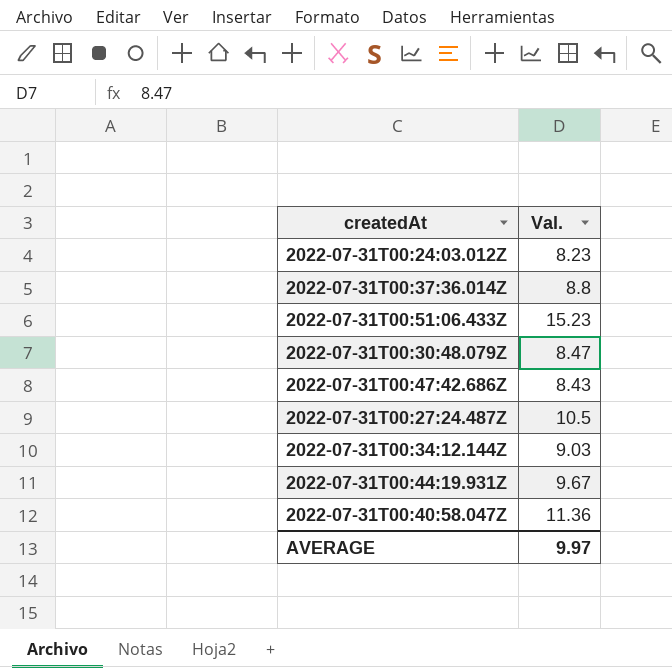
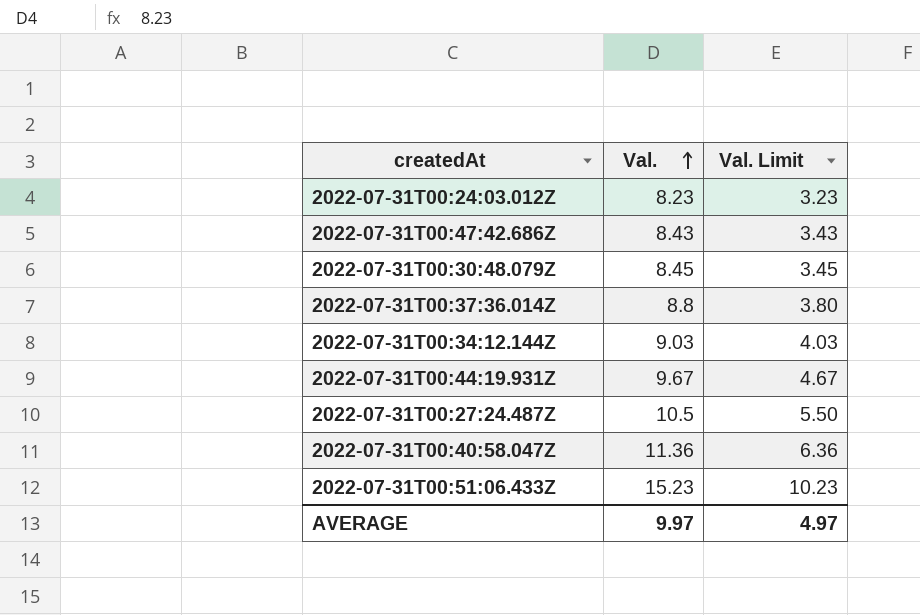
row order: none -> Val. ascending
column Val. Limit | formula: none -> [Val.] - 5
2022-07-31T00:30:48.079Z | Val.: 8.47 -> 8.45

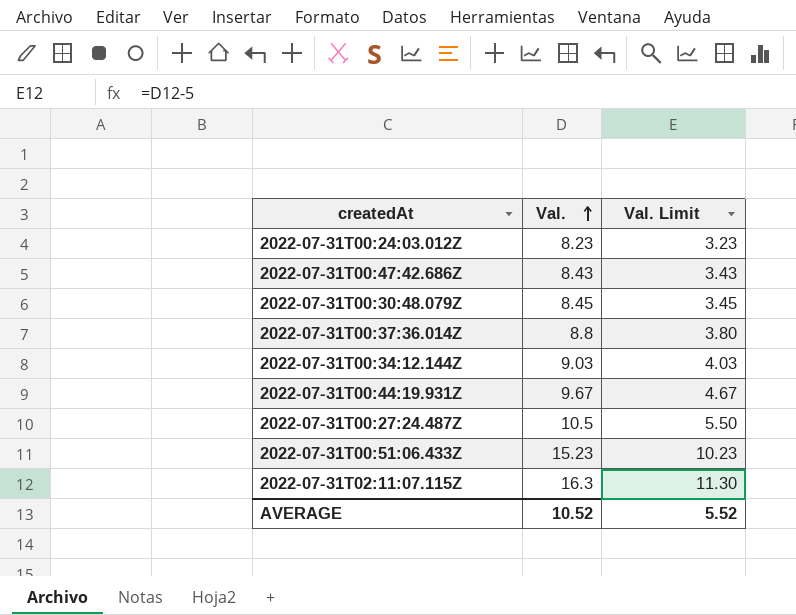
row 2022-07-31T00:40:58.047Z: 11.36 | 6.36 -> none
row 2022-07-31T02:11:07.115Z: none -> 16.3 | 11.30
AVERAGE | Val.: 9.97 -> 10.52
AVERAGE | Val. Limit: 4.97 -> 5.52

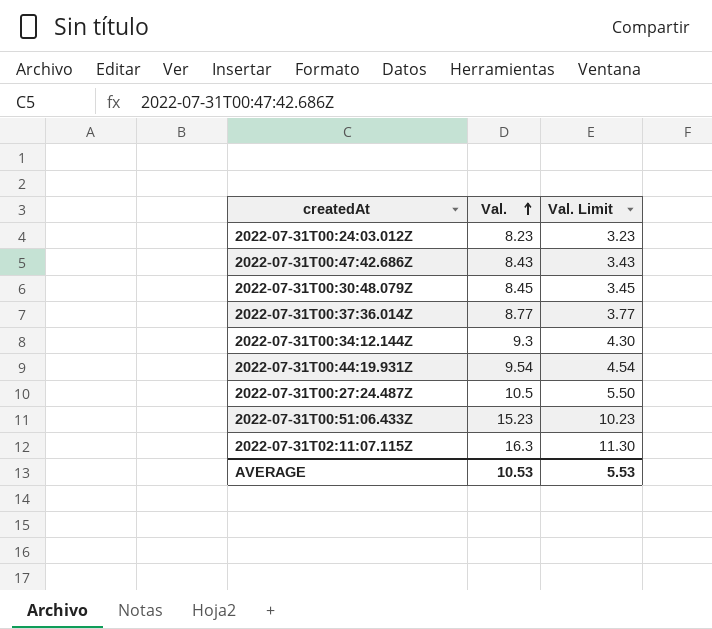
2022-07-31T00:37:36.014Z | Val.: 8.8 -> 8.77
2022-07-31T00:37:36.014Z | Val. Limit: 3.80 -> 3.77
2022-07-31T00:34:12.144Z | Val.: 9.03 -> 9.3
2022-07-31T00:34:12.144Z | Val. Limit: 4.03 -> 4.30
2022-07-31T00:44:19.931Z | Val.: 9.67 -> 9.54
2022-07-31T00:44:19.931Z | Val. Limit: 4.67 -> 4.54
AVERAGE | Val.: 10.52 -> 10.53
AVERAGE | Val. Limit: 5.52 -> 5.53

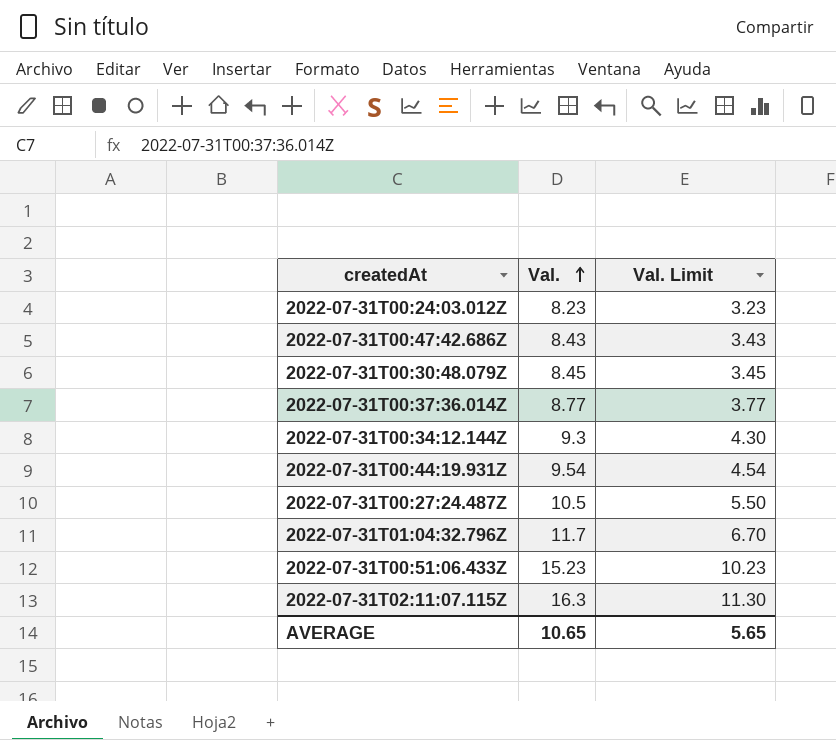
row 2022-07-31T01:04:32.796Z: none -> 11.7 | 6.70
AVERAGE | Val.: 10.53 -> 10.65
AVERAGE | Val. Limit: 5.53 -> 5.65

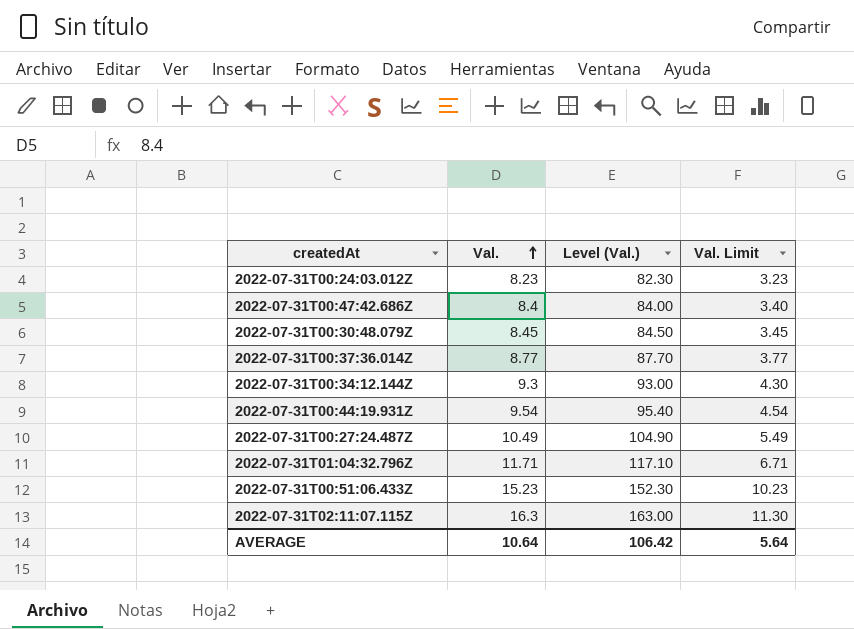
column Level (Val.) | formula: none -> [Val.] * 10
2022-07-31T00:47:42.686Z | Val.: 8.43 -> 8.4
2022-07-31T00:47:42.686Z | Val. Limit: 3.43 -> 3.40
2022-07-31T00:27:24.487Z | Val.: 10.5 -> 10.49
2022-07-31T00:27:24.487Z | Val. Limit: 5.50 -> 5.49
2022-07-31T01:04:32.796Z | Val.: 11.7 -> 11.71
2022-07-31T01:04:32.796Z | Val. Limit: 6.70 -> 6.71
AVERAGE | Val.: 10.65 -> 10.64
AVERAGE | Val. Limit: 5.65 -> 5.64

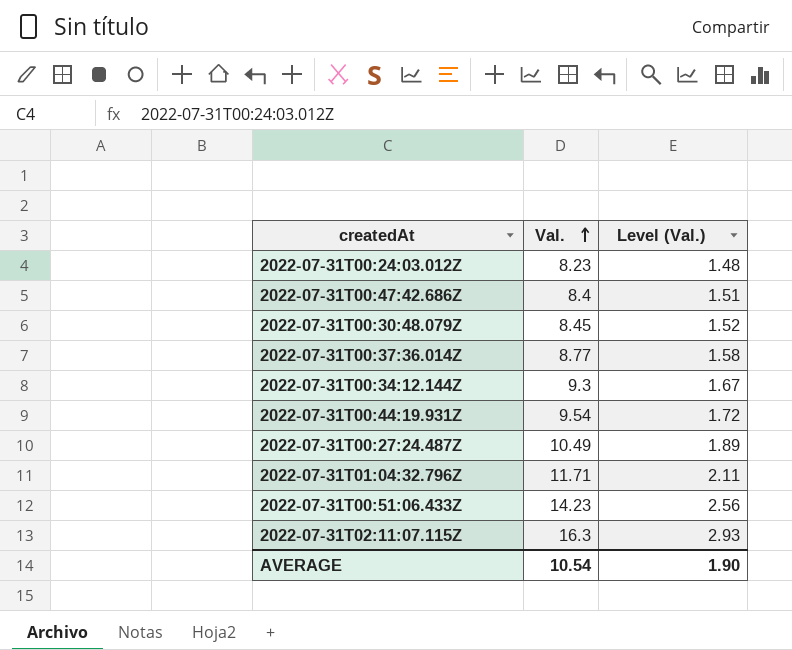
column Val. Limit | formula: [Val.] - 5 -> none
column Level (Val.) | formula: [Val.] * 10 -> [Val.] * 0.18
2022-07-31T00:51:06.433Z | Val.: 15.23 -> 14.23
AVERAGE | Val.: 10.64 -> 10.54
AVERAGE | Level (Val.): 106.42 -> 1.90

